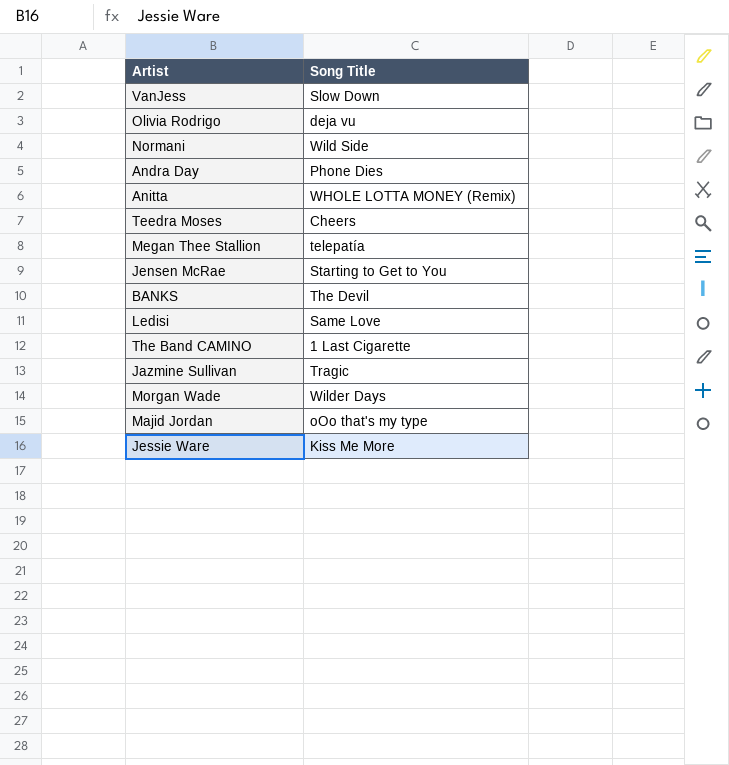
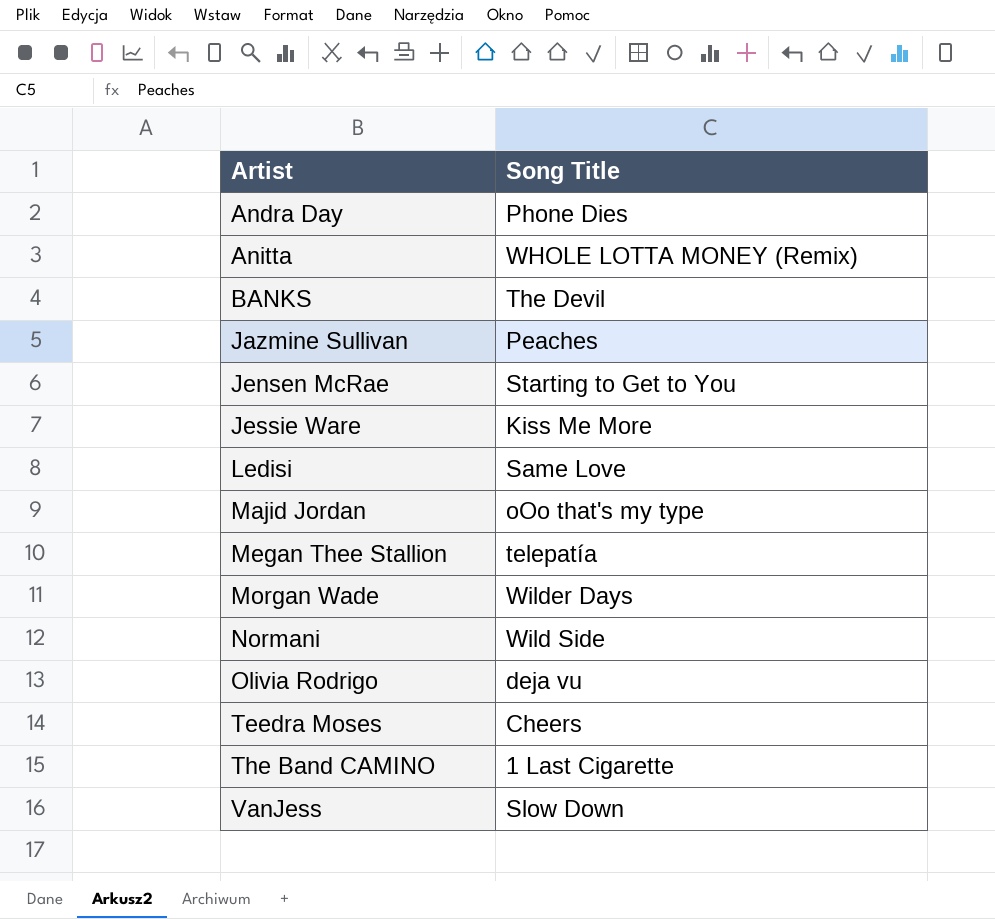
row order: none -> Artist ascending
Jazmine Sullivan | Song Title: Tragic -> Peaches

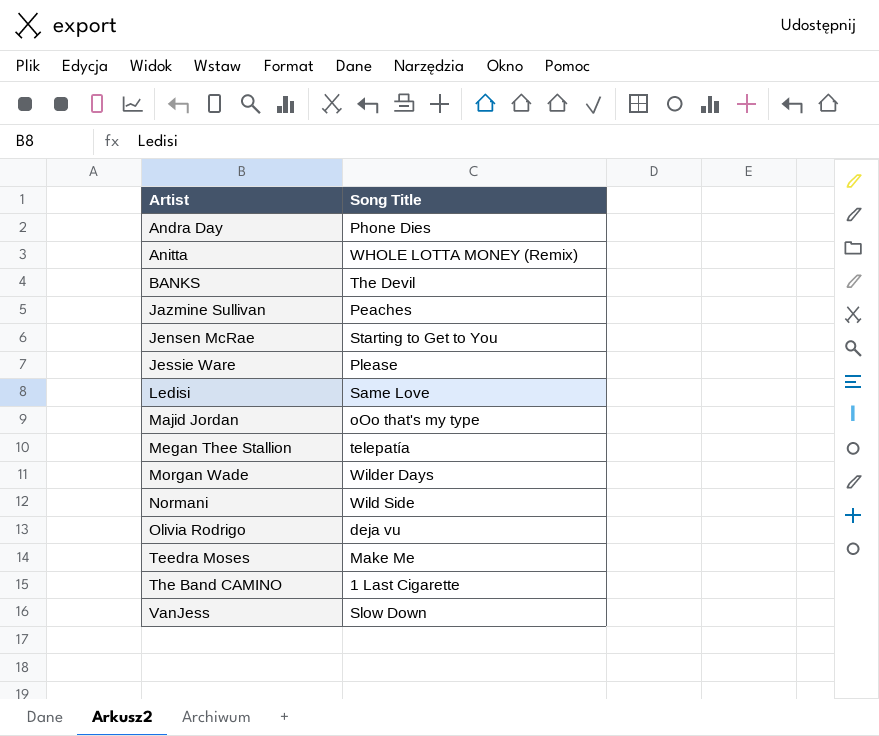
Jessie Ware | Song Title: Kiss Me More -> Please
Teedra Moses | Song Title: Cheers -> Make Me

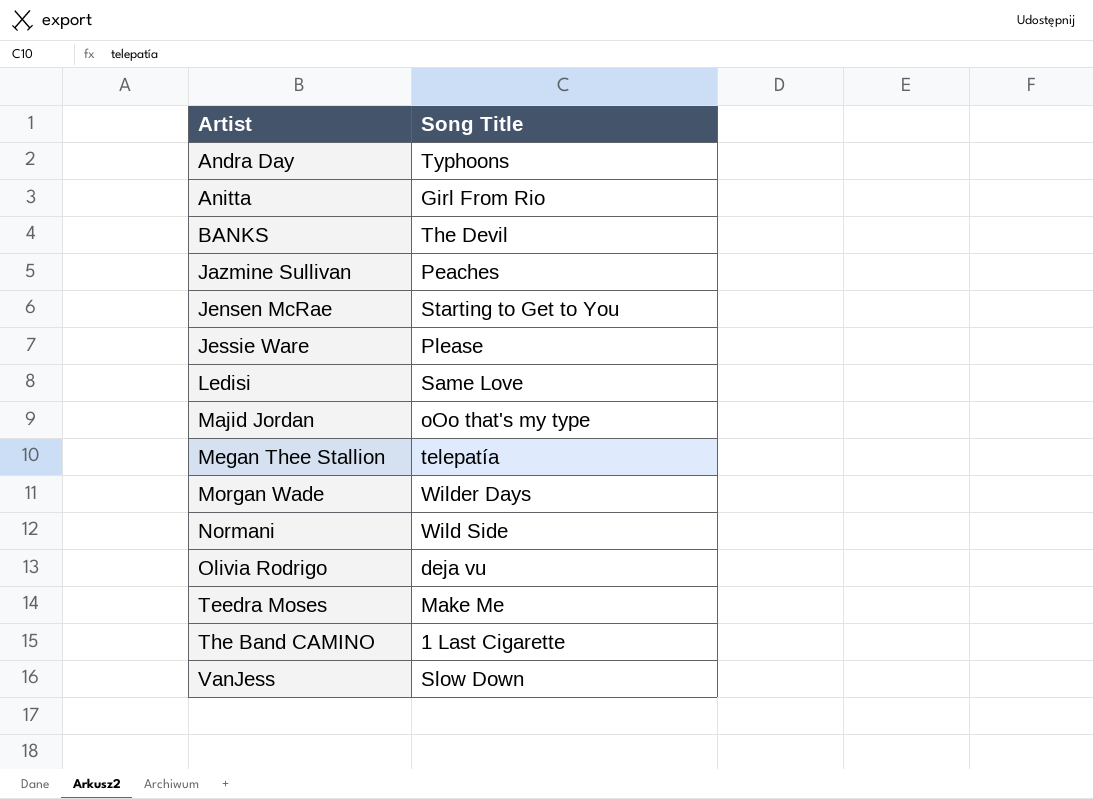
Andra Day | Song Title: Phone Dies -> Typhoons
Anitta | Song Title: WHOLE LOTTA MONEY (Remix) -> Girl From Rio

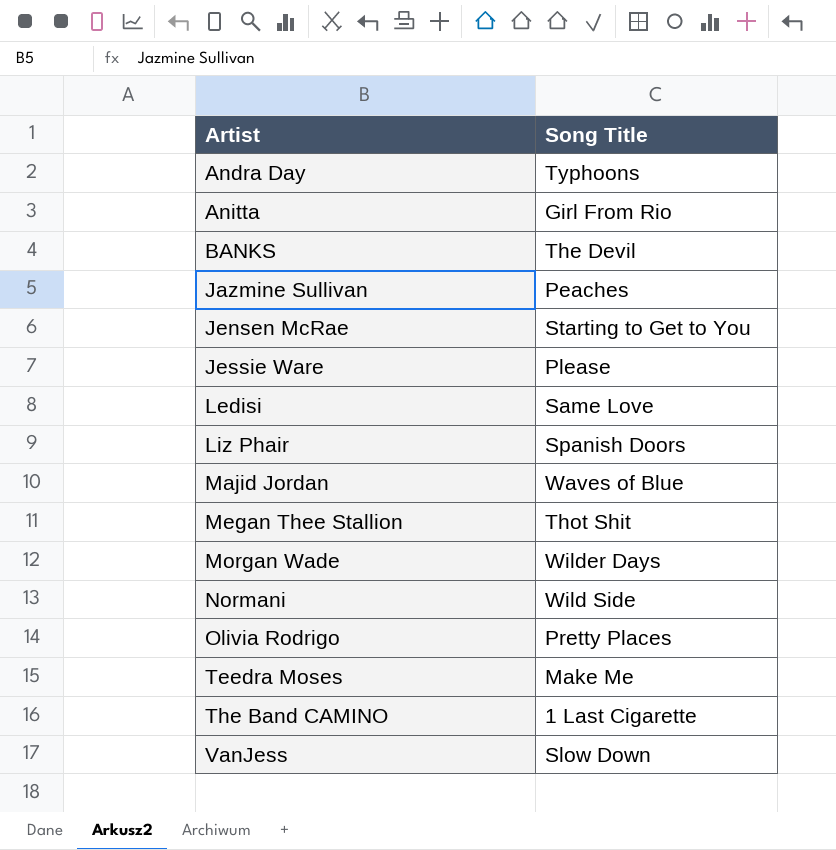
row Liz Phair: none -> Spanish Doors
Majid Jordan | Song Title: oOo that's my type -> Waves of Blue
Megan Thee Stallion | Song Title: telepatía -> Thot Shit
Olivia Rodrigo | Song Title: deja vu -> Pretty Places

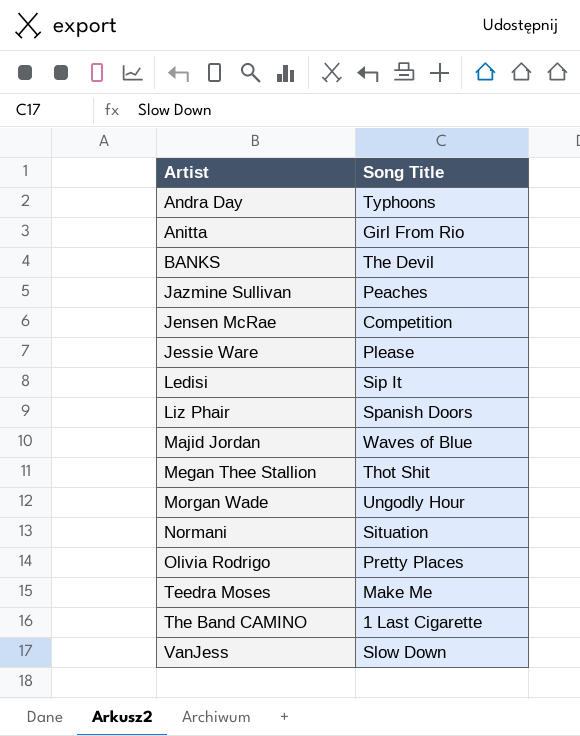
Jensen McRae | Song Title: Starting to Get to You -> Competition
Ledisi | Song Title: Same Love -> Sip It
Morgan Wade | Song Title: Wilder Days -> Ungodly Hour
Normani | Song Title: Wild Side -> Situation

